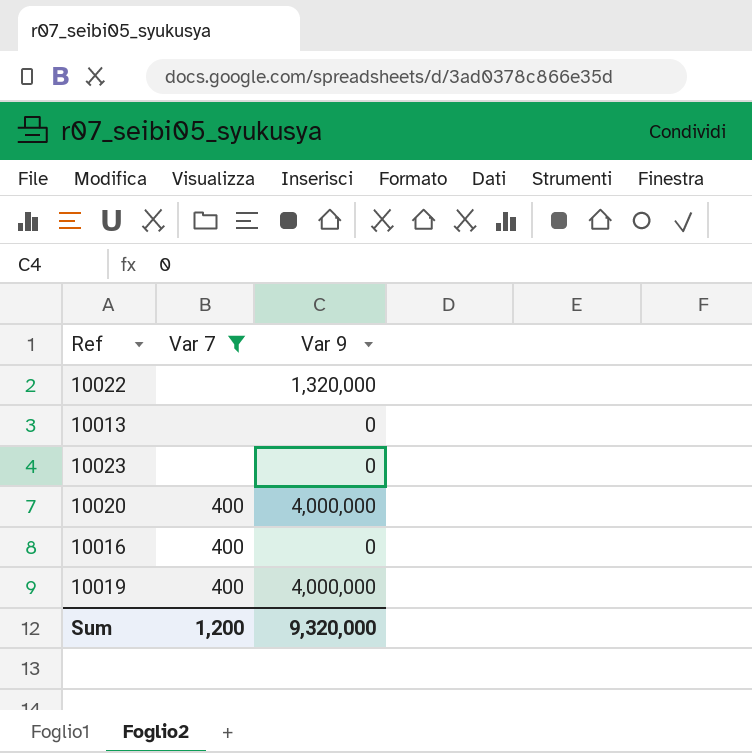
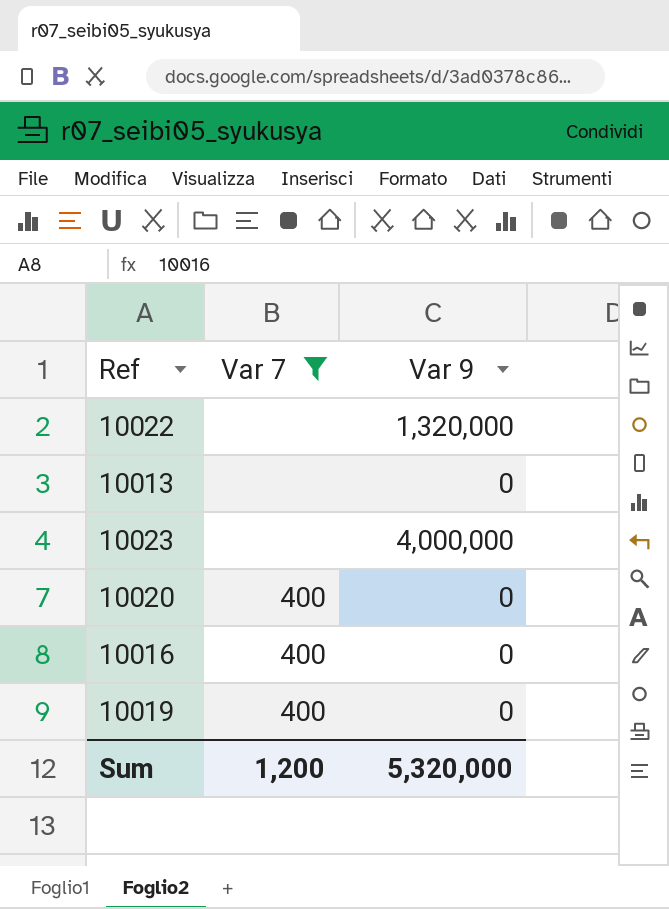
10023 | Var 9: 0 -> 4,000,000
10020 | Var 9: 4,000,000 -> 0
10019 | Var 9: 4,000,000 -> 0
Sum | Var 9: 9,320,000 -> 5,320,000

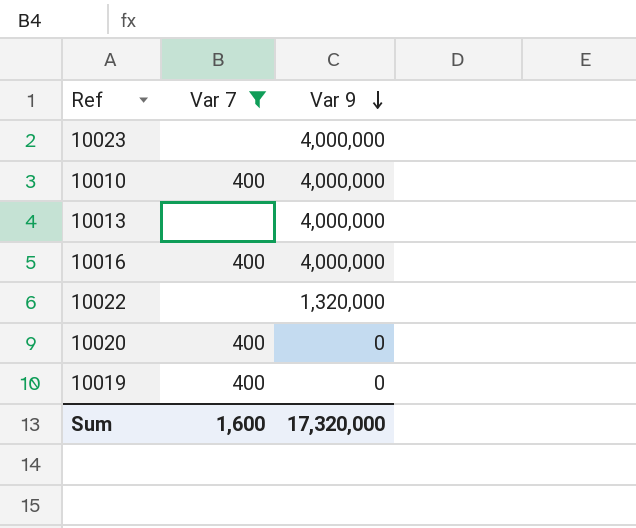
row order: none -> Var 9 descending
row 10010: none -> 400 | 4,000,000
10013 | Var 9: 0 -> 4,000,000
10016 | Var 9: 0 -> 4,000,000
Sum | Var 7: 1,200 -> 1,600
Sum | Var 9: 5,320,000 -> 17,320,000

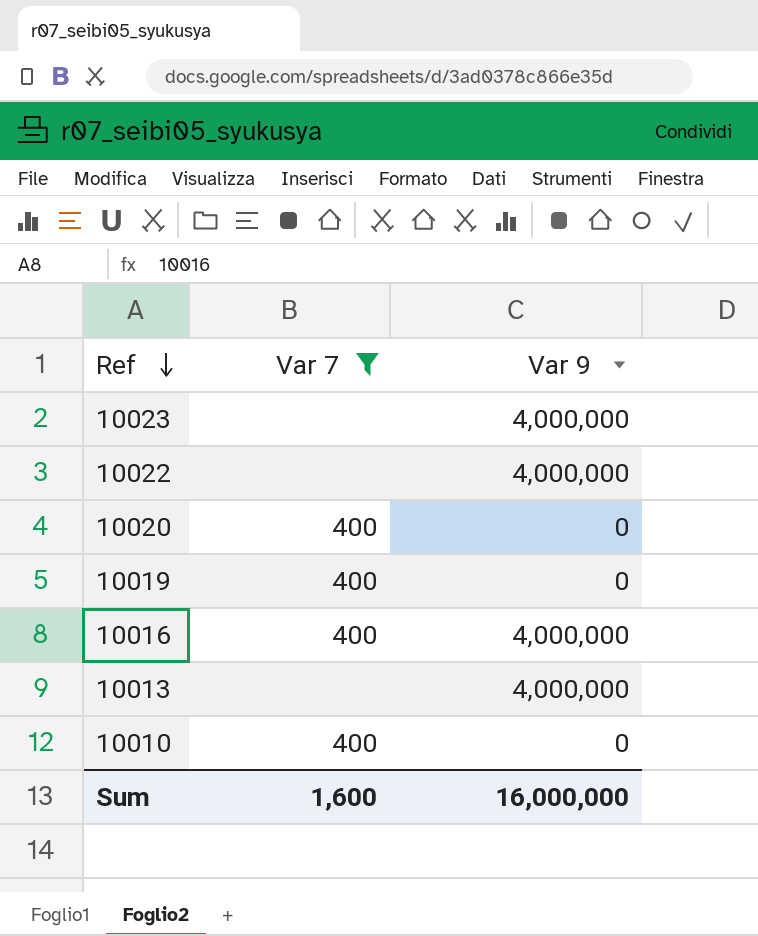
row order: Var 9 descending -> Ref descending
10022 | Var 9: 1,320,000 -> 4,000,000
10010 | Var 9: 4,000,000 -> 0
Sum | Var 9: 17,320,000 -> 16,000,000

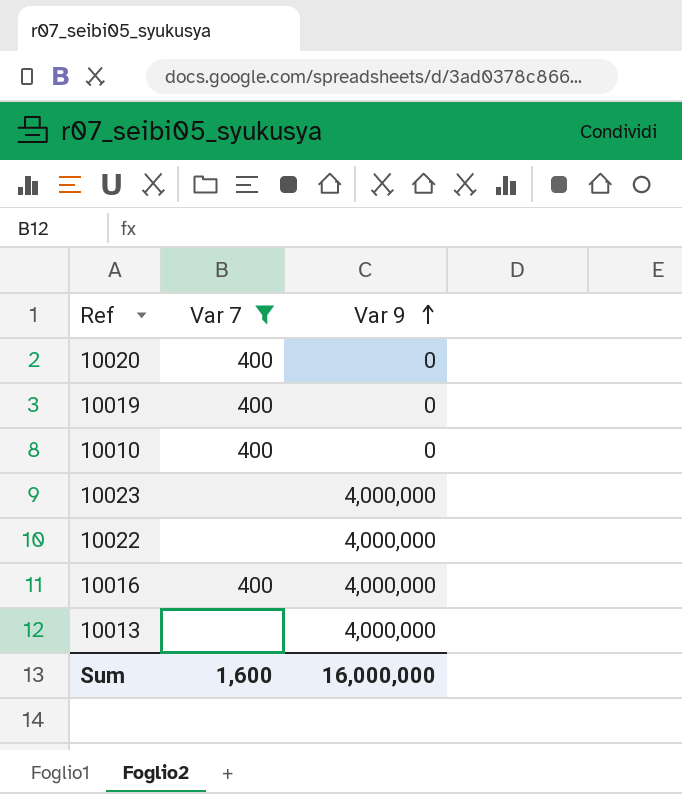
row order: Ref descending -> Var 9 ascending

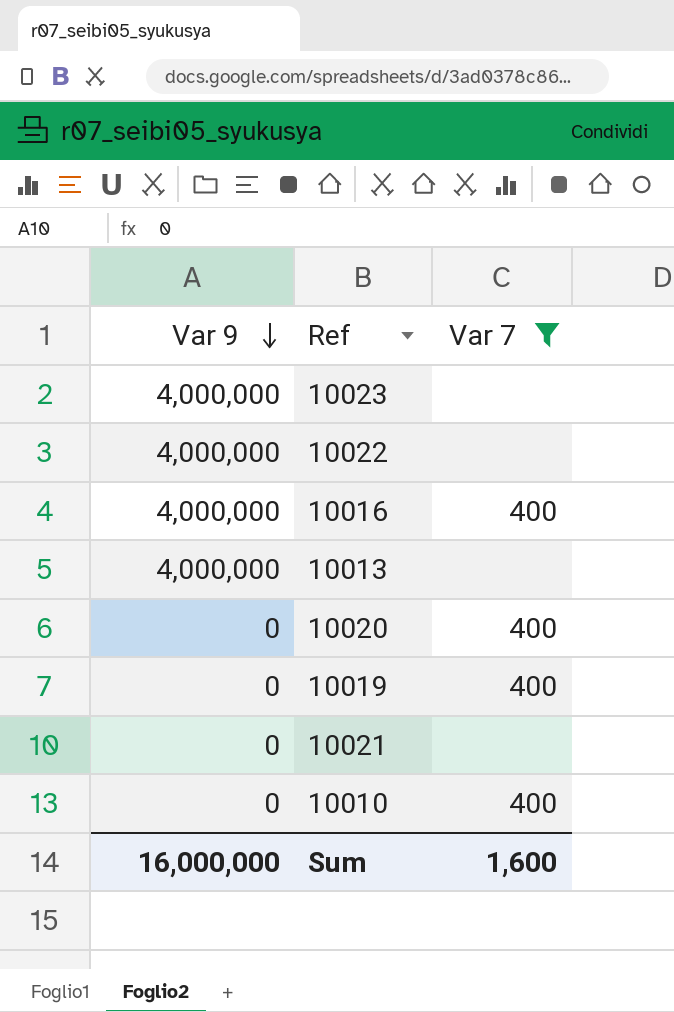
row order: Var 9 ascending -> Var 9 descending
column Var 9 | position: 3 -> 1
row 10021: none -> 0 | none

